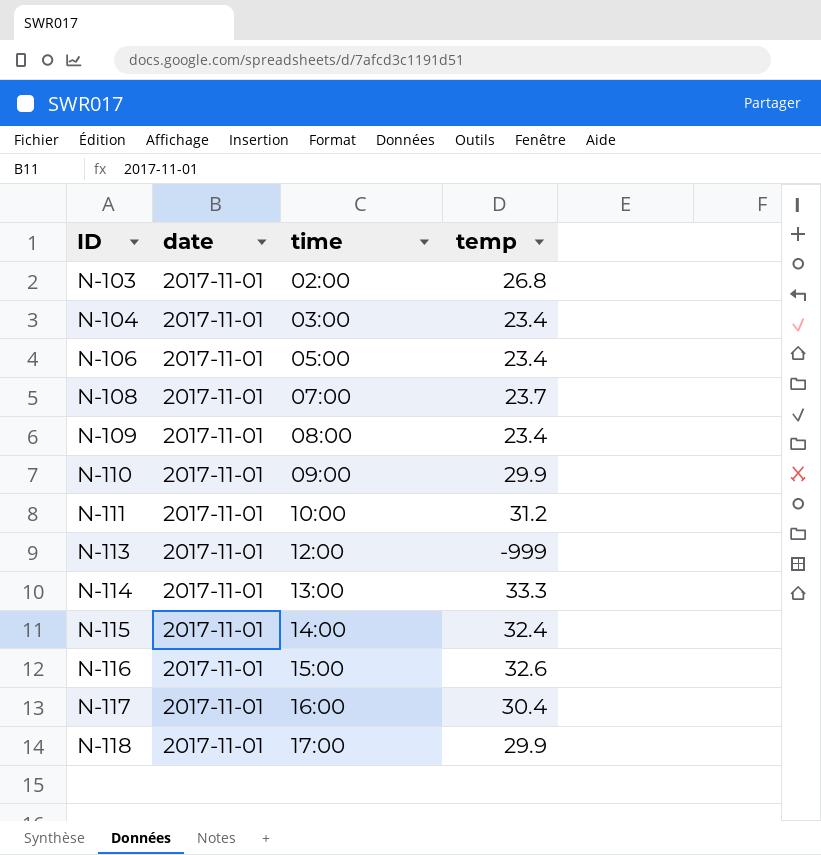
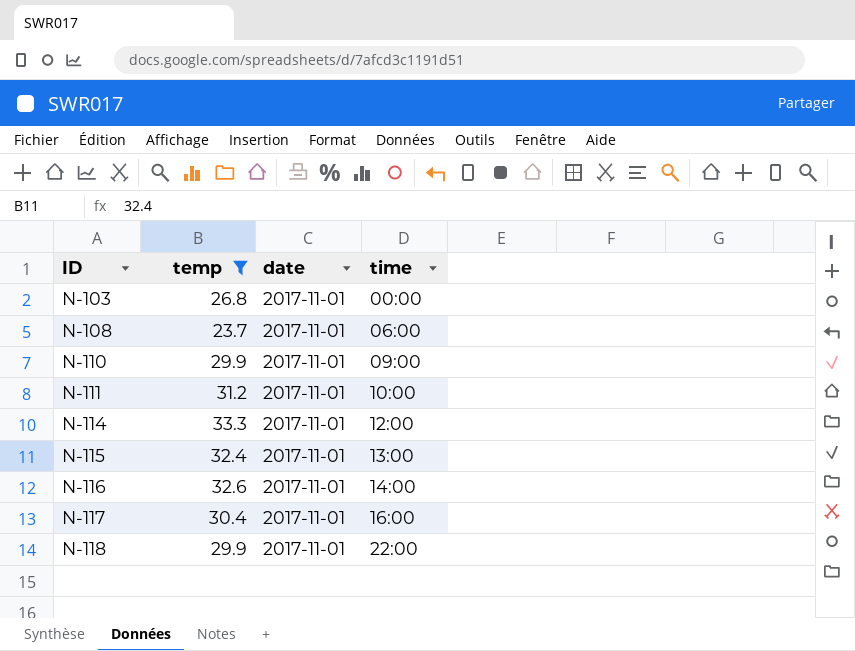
filter: none -> temp >= 23.7
column temp | position: 4 -> 2
N-103 | time: 02:00 -> 00:00
N-108 | time: 07:00 -> 06:00
N-114 | time: 13:00 -> 12:00
N-115 | time: 14:00 -> 13:00
N-116 | time: 15:00 -> 14:00
N-118 | time: 17:00 -> 22:00

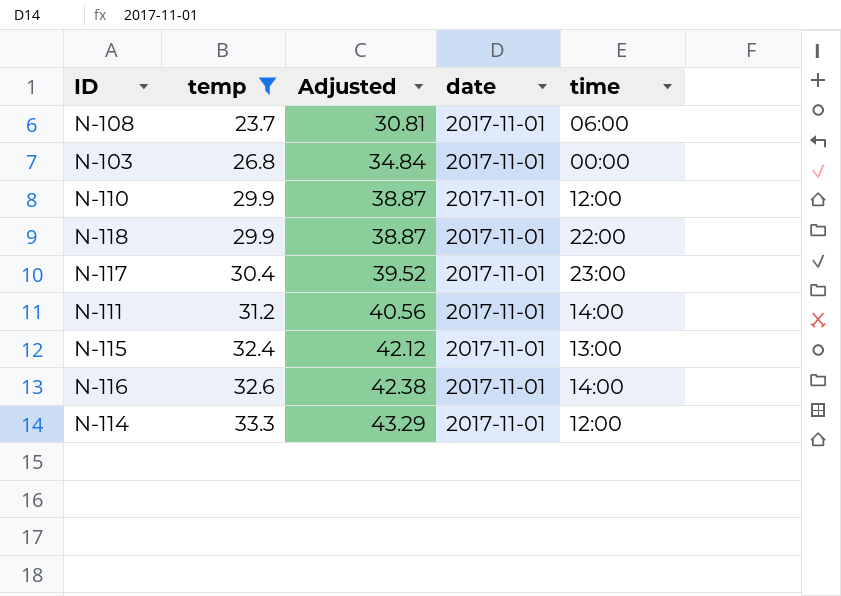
row order: ID ascending -> temp ascending
column Adjusted | formula: none -> [temp] * 1.3
N-110 | time: 09:00 -> 12:00
N-117 | time: 16:00 -> 23:00
N-111 | time: 10:00 -> 14:00

